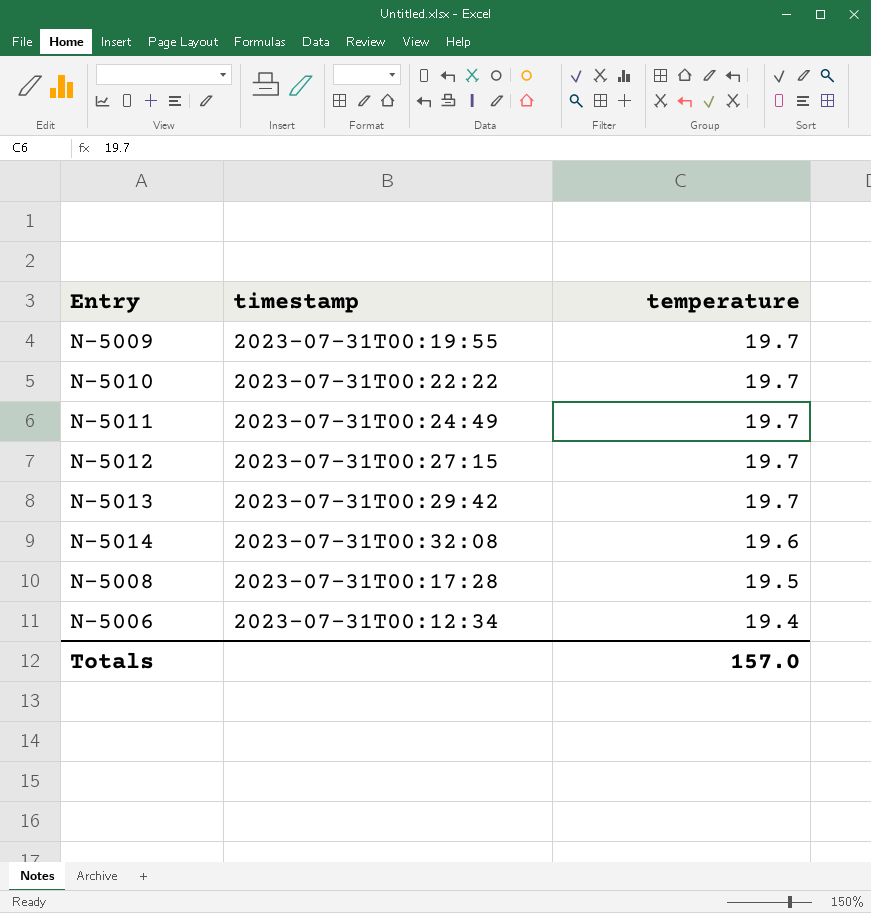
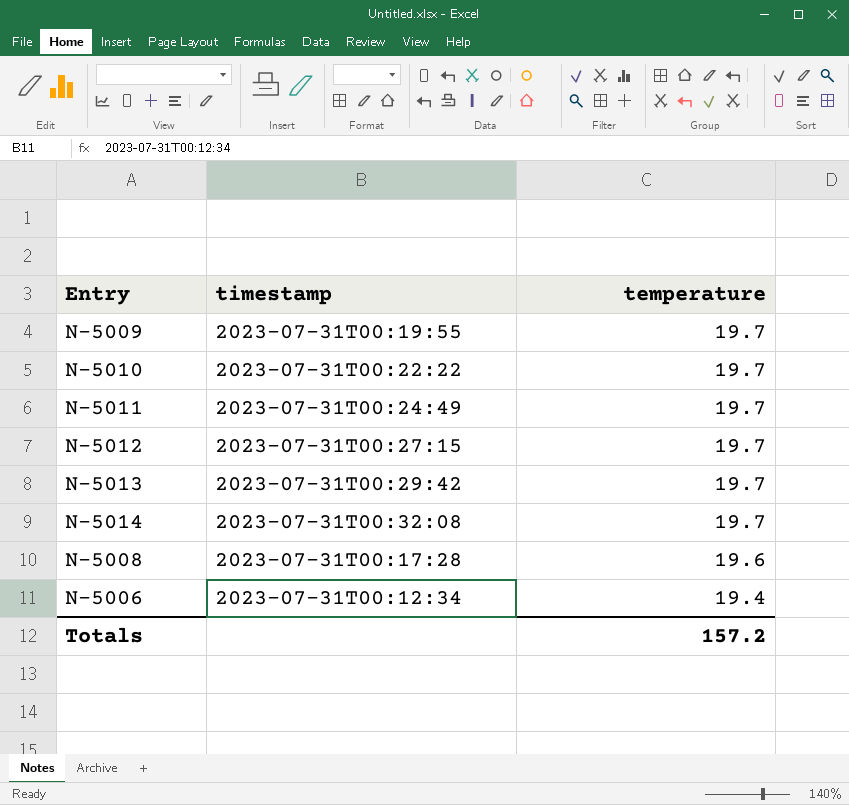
N-5014 | temperature: 19.6 -> 19.7
N-5008 | temperature: 19.5 -> 19.6
Totals | temperature: 157.0 -> 157.2

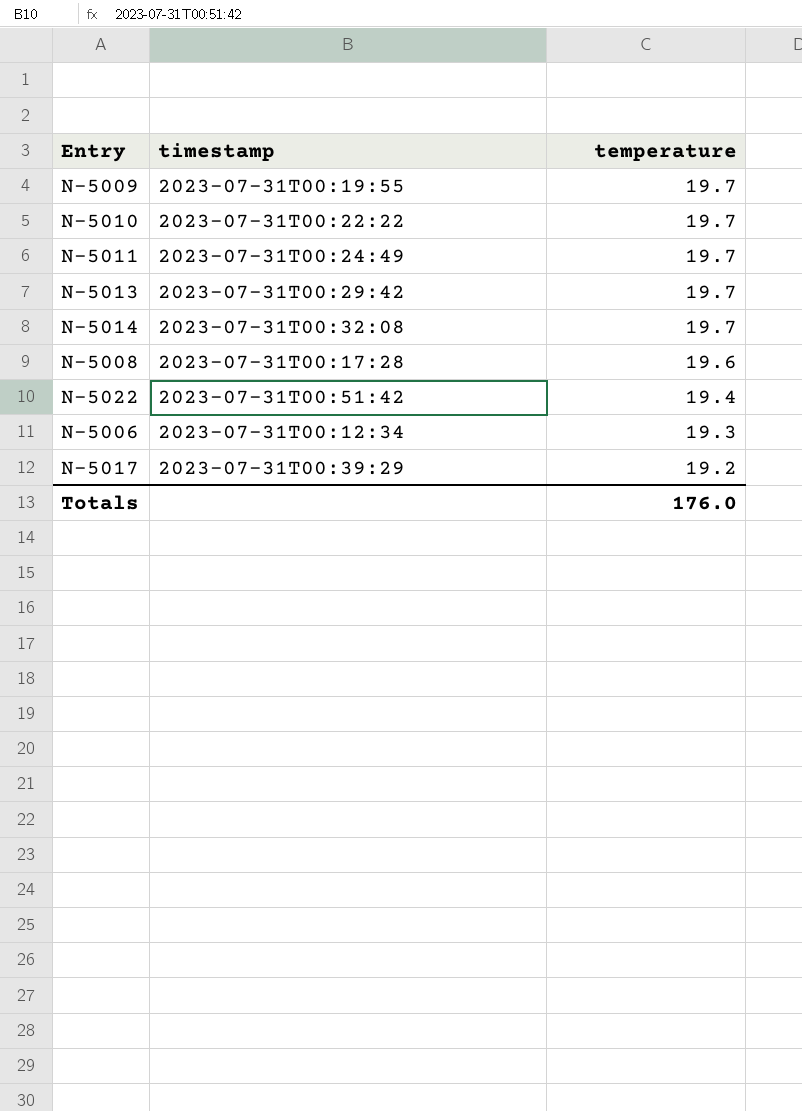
row N-5012: 2023-07-31T00:27:15 | 19.7 -> none
row N-5022: none -> 2023-07-31T00:51:42 | 19.4
N-5006 | temperature: 19.4 -> 19.3
row N-5017: none -> 2023-07-31T00:39:29 | 19.2
Totals | temperature: 157.2 -> 176.0

